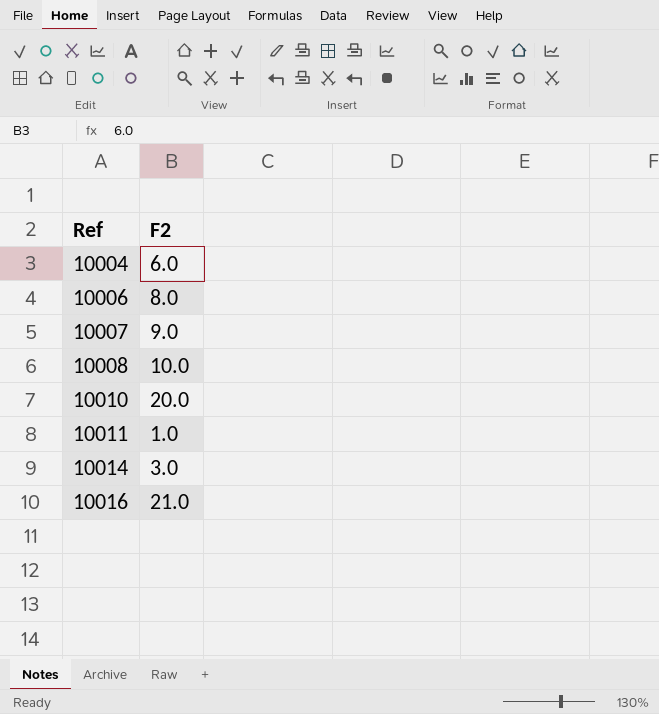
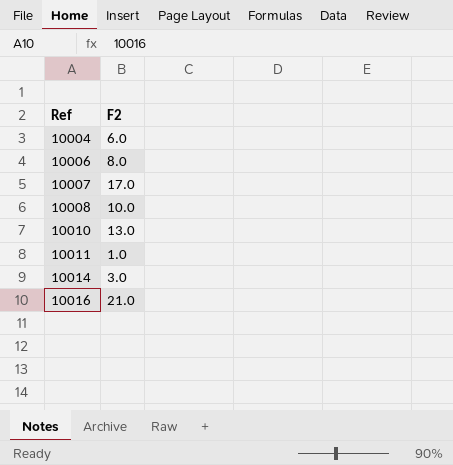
10007 | F2: 9.0 -> 17.0
10010 | F2: 20.0 -> 13.0

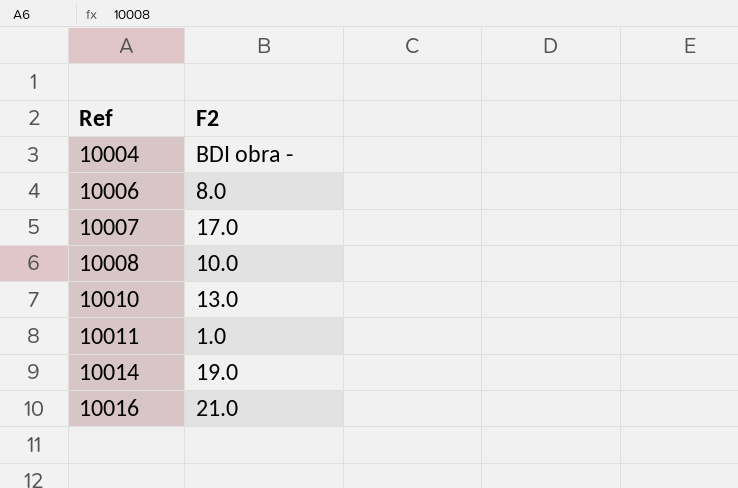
10004 | F2: 6.0 -> BDI obra -
10014 | F2: 3.0 -> 19.0

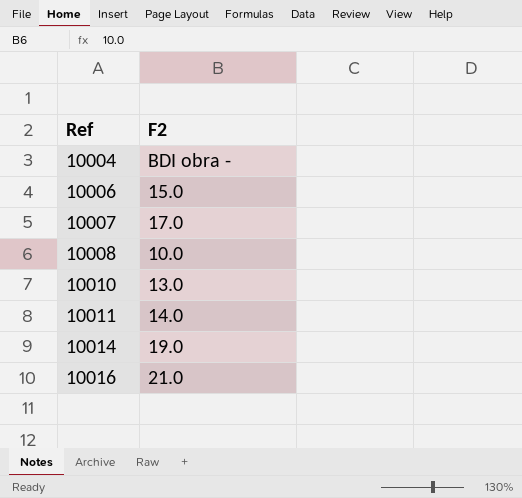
10006 | F2: 8.0 -> 15.0
10011 | F2: 1.0 -> 14.0

